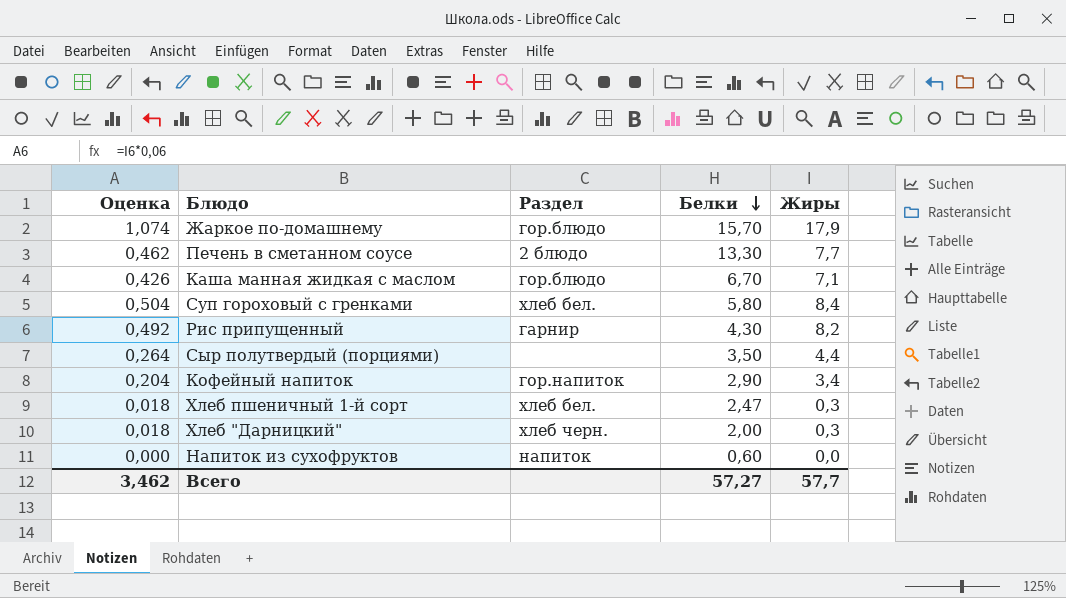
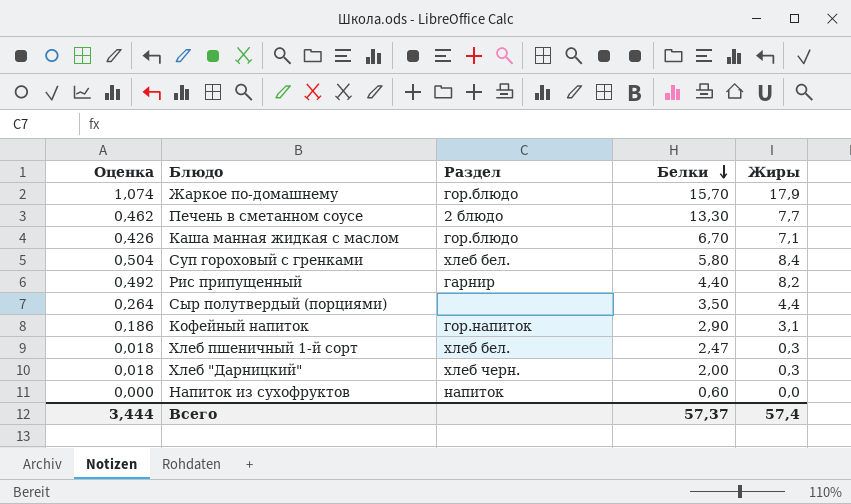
Рис припущенный | Белки: 4,30 -> 4,40
Кофейный напиток | Оценка: 0,204 -> 0,186
Кофейный напиток | Жиры: 3,4 -> 3,1
Всего | Оценка: 3,462 -> 3,444
Всего | Белки: 57,27 -> 57,37
Всего | Жиры: 57,7 -> 57,4

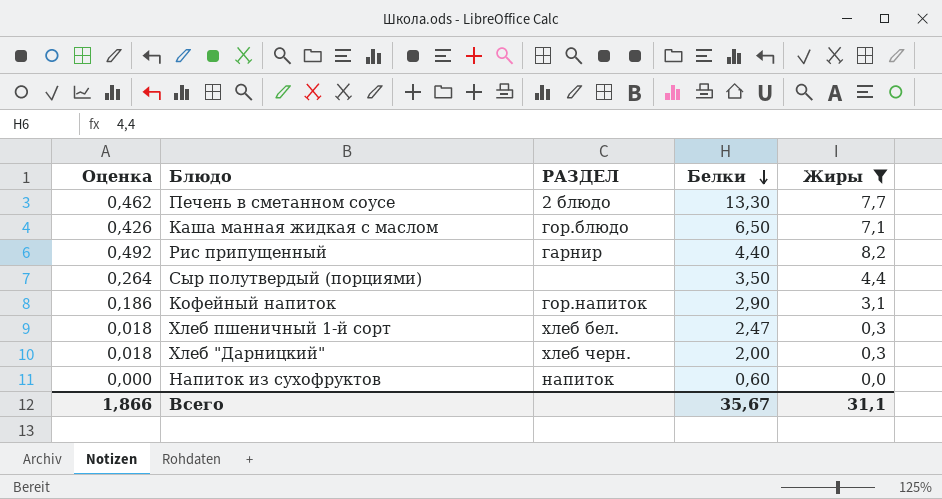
filter: none -> Жиры <= 8,2
column name: Раздел -> РАЗДЕЛ
Каша манная жидкая с маслом | Белки: 6,70 -> 6,50
Всего | Оценка: 3,444 -> 1,866
Всего | Белки: 57,37 -> 35,67
Всего | Жиры: 57,4 -> 31,1

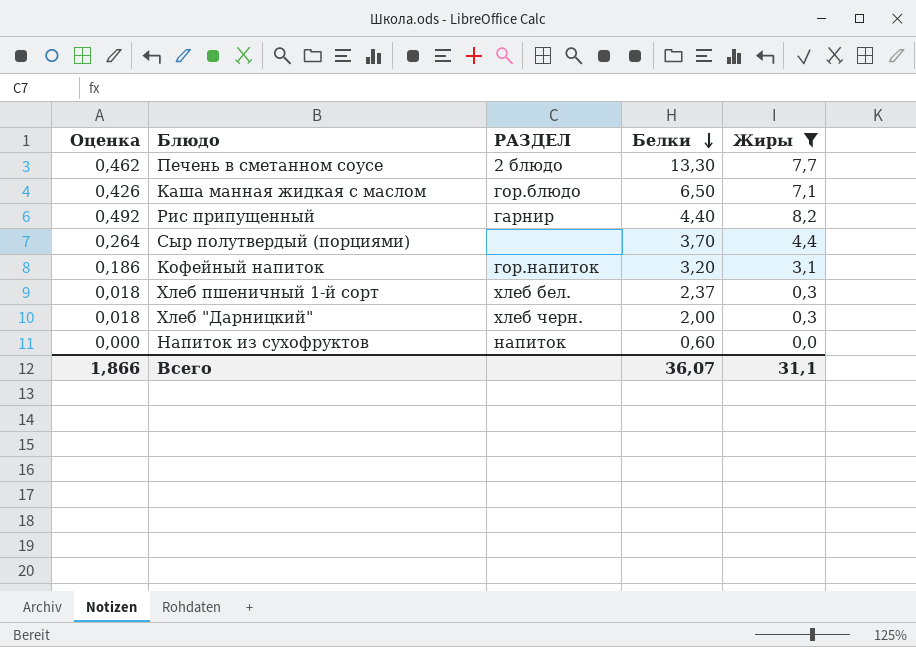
Сыр полутвердый (порциями) | Белки: 3,50 -> 3,70
Кофейный напиток | Белки: 2,90 -> 3,20
Хлеб пшеничный 1-й сорт | Белки: 2,47 -> 2,37
Всего | Белки: 35,67 -> 36,07

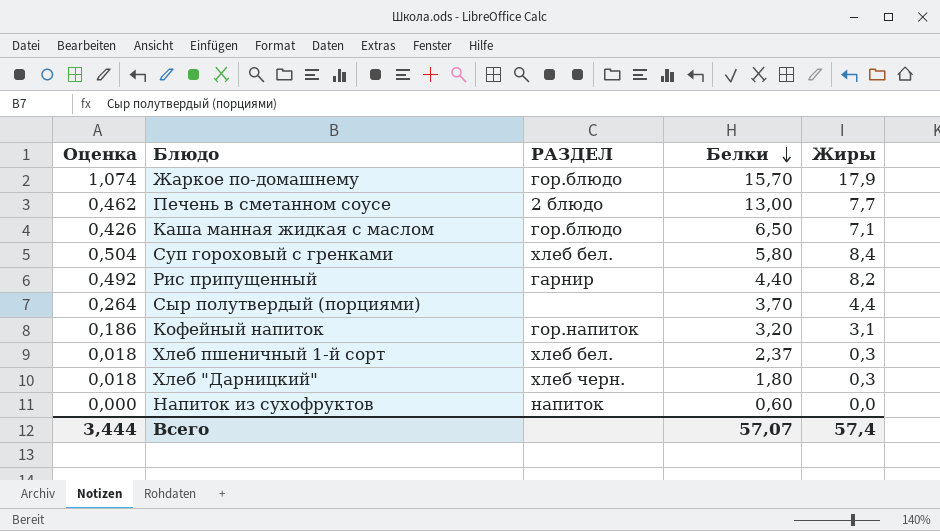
filter: Жиры <= 8,2 -> none
Печень в сметанном соусе | Белки: 13,30 -> 13,00
Хлеб "Дарницкий" | Белки: 2,00 -> 1,80
Всего | Оценка: 1,866 -> 3,444
Всего | Белки: 36,07 -> 57,07
Всего | Жиры: 31,1 -> 57,4

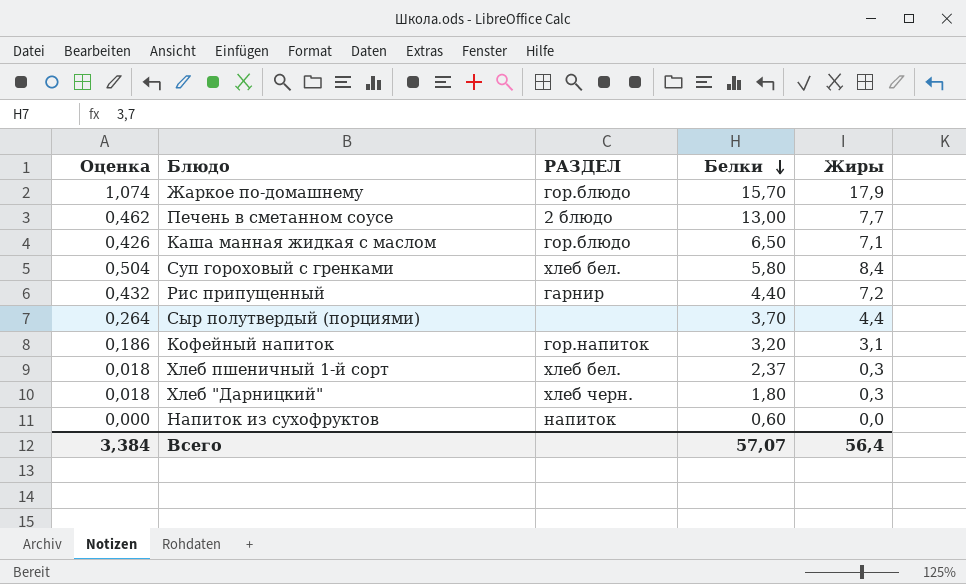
Рис припущенный | Оценка: 0,492 -> 0,432
Рис припущенный | Жиры: 8,2 -> 7,2
Всего | Оценка: 3,444 -> 3,384
Всего | Жиры: 57,4 -> 56,4

